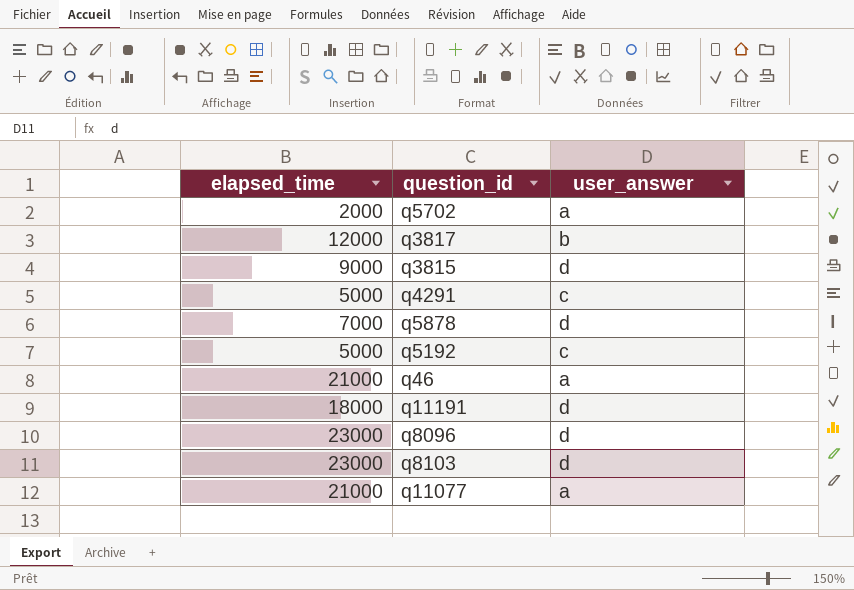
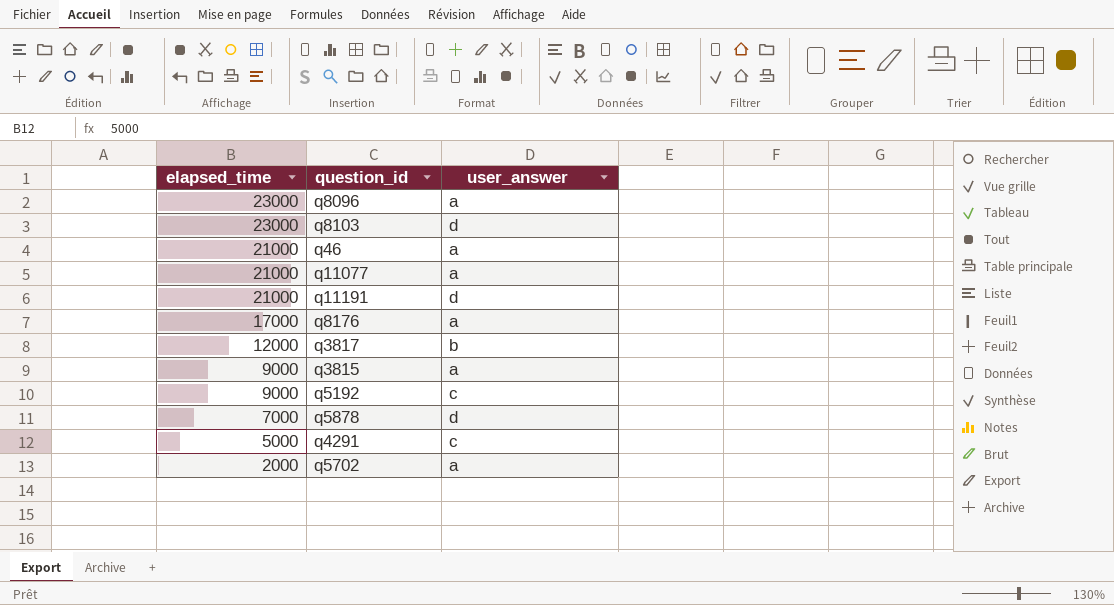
row order: none -> elapsed_time descending
q8096 | user_answer: d -> a
q11191 | elapsed_time: 18000 -> 21000
row q8176: none -> 17000 | a
q3815 | user_answer: d -> a
q5192 | elapsed_time: 5000 -> 9000

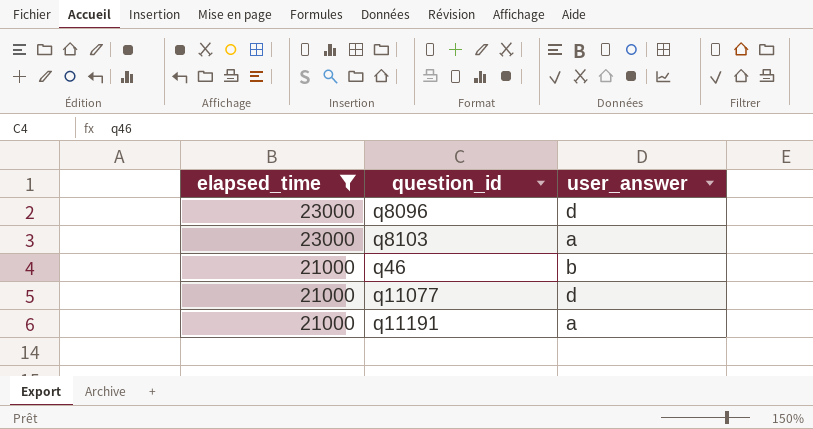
filter: none -> elapsed_time >= 21000
q8096 | user_answer: a -> d
q8103 | user_answer: d -> a
q46 | user_answer: a -> b
q11077 | user_answer: a -> d
q11191 | user_answer: d -> a

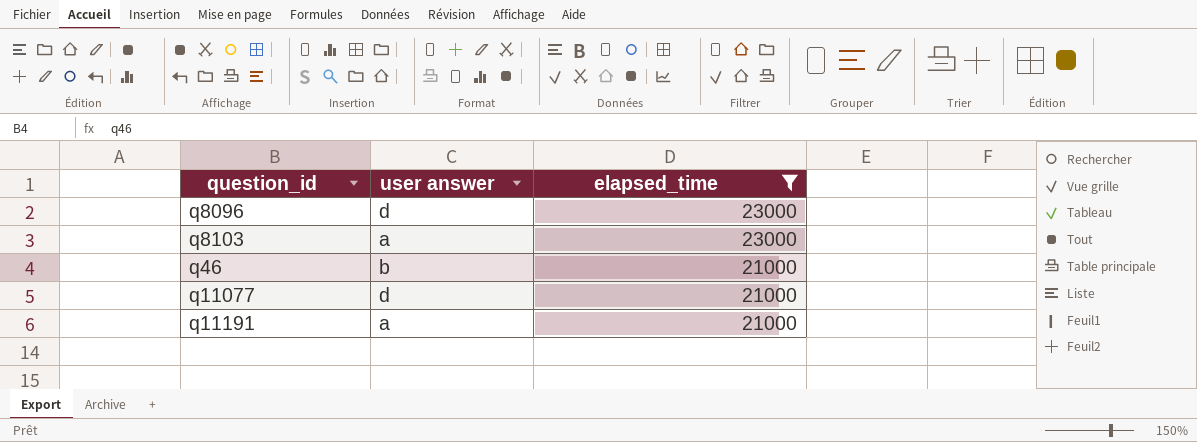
column name: user_answer -> user answer
column elapsed_time | position: 1 -> 3

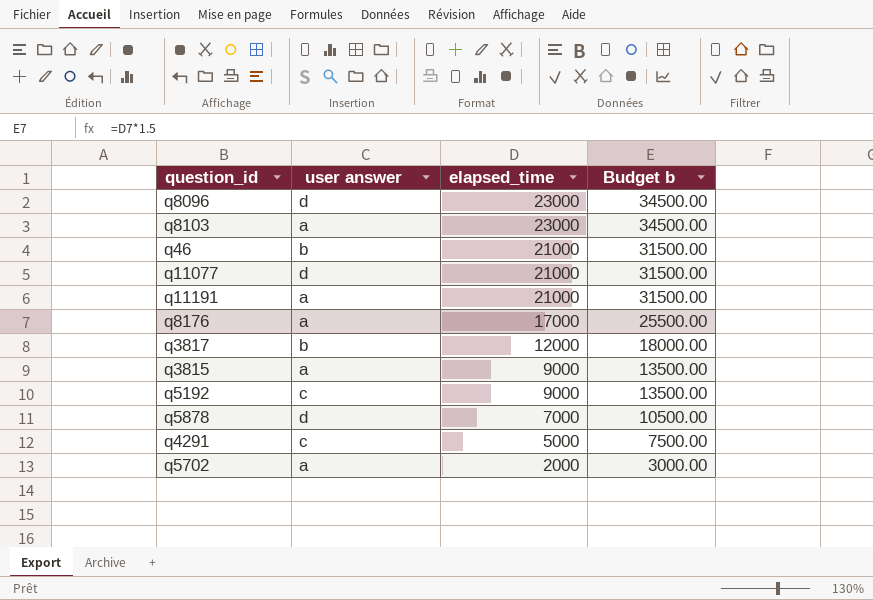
filter: elapsed_time >= 21000 -> none
column Budget b | formula: none -> [elapsed_time] * 1.5

